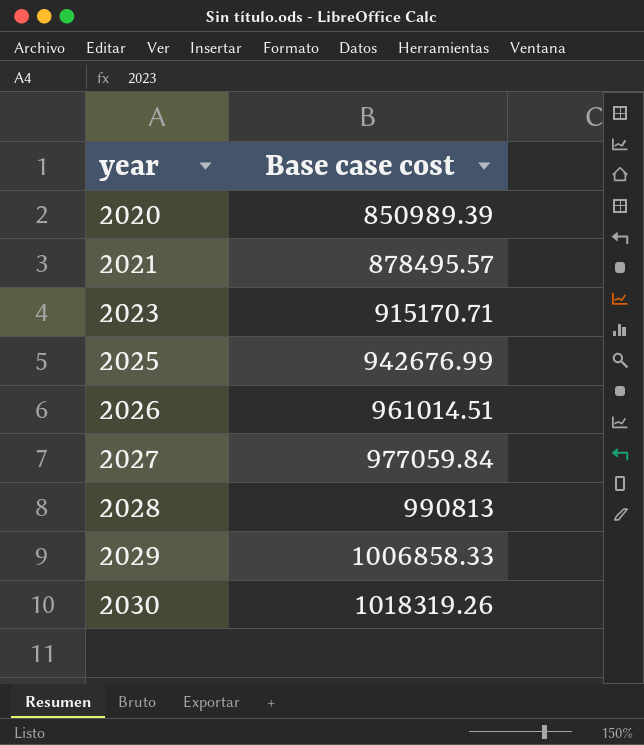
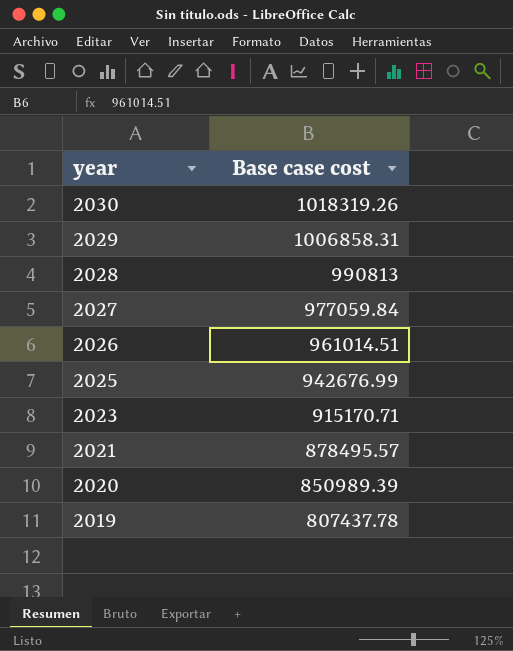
row order: year ascending -> year descending
2029 | Base case cost: 1006858.33 -> 1006858.31
row 2019: none -> 807437.78

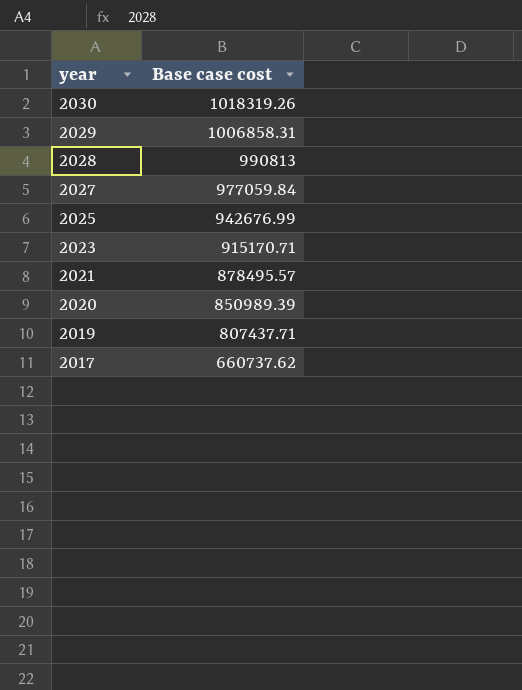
row 2026: 961014.51 -> none
2019 | Base case cost: 807437.78 -> 807437.71
row 2017: none -> 660737.62

